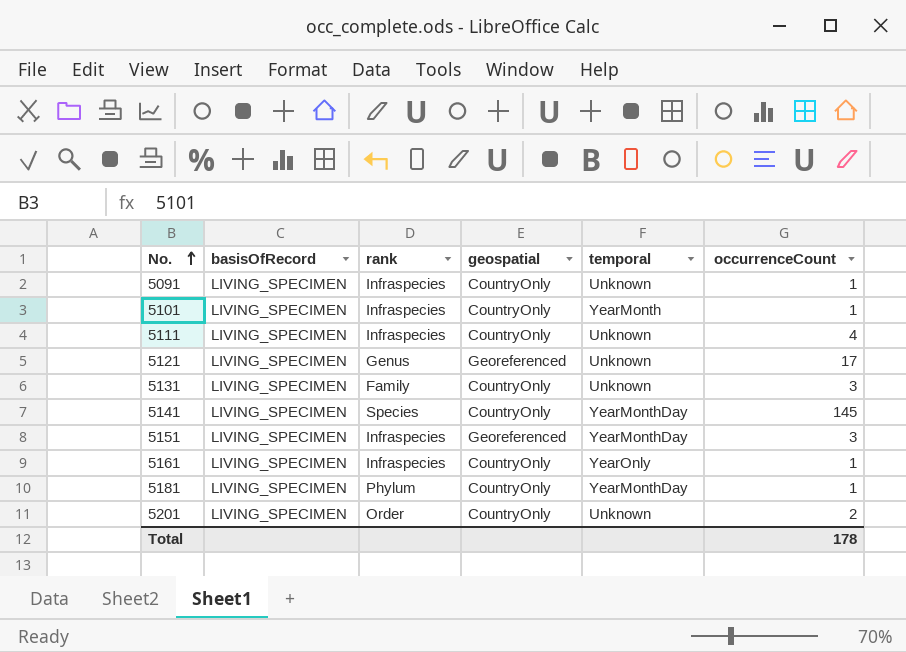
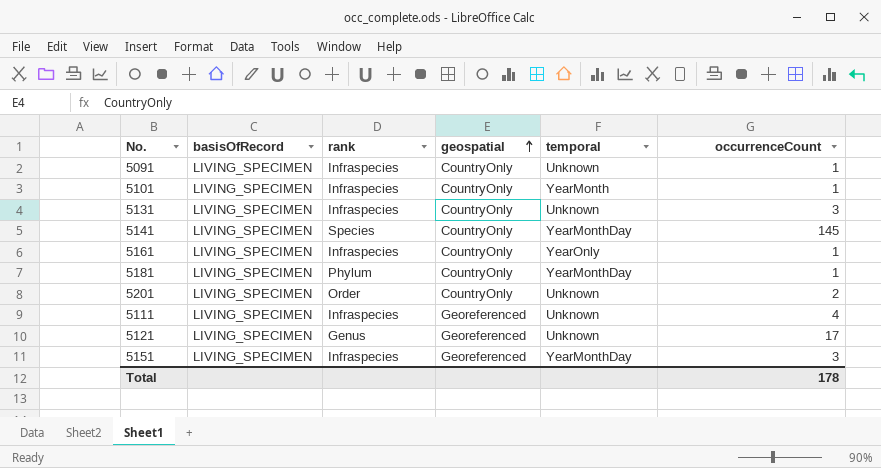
row order: No. ascending -> geospatial ascending
5131 | rank: Family -> Infraspecies
5111 | geospatial: CountryOnly -> Georeferenced

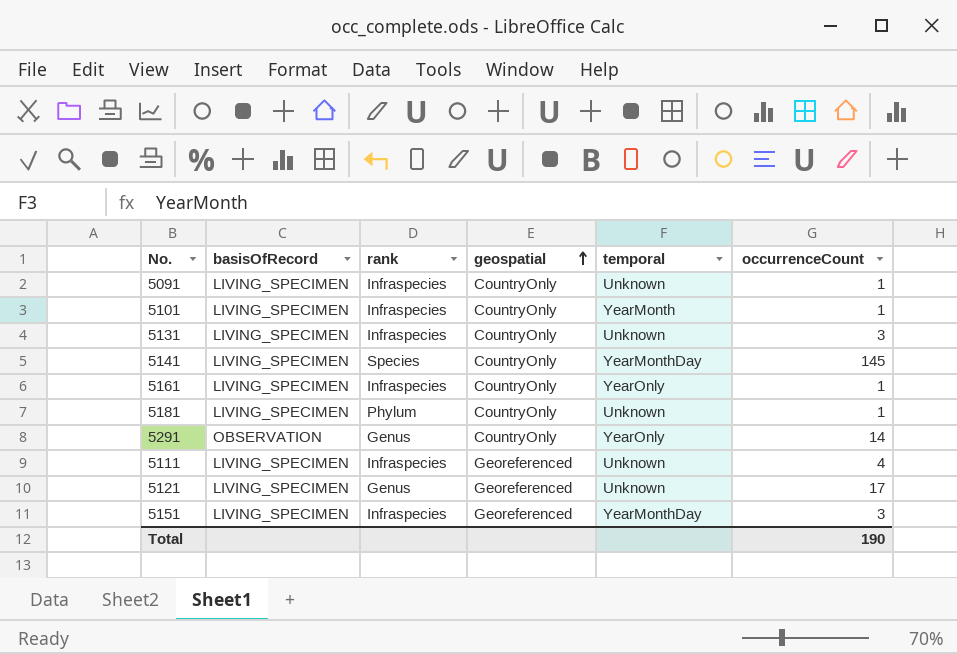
row 5201: LIVING_SPECIMEN | Order | CountryOnly | Unknown | 2 -> none
5181 | temporal: YearMonthDay -> Unknown
row 5291: none -> OBSERVATION | Genus | CountryOnly | YearOnly | 14
Total | occurrenceCount: 178 -> 190

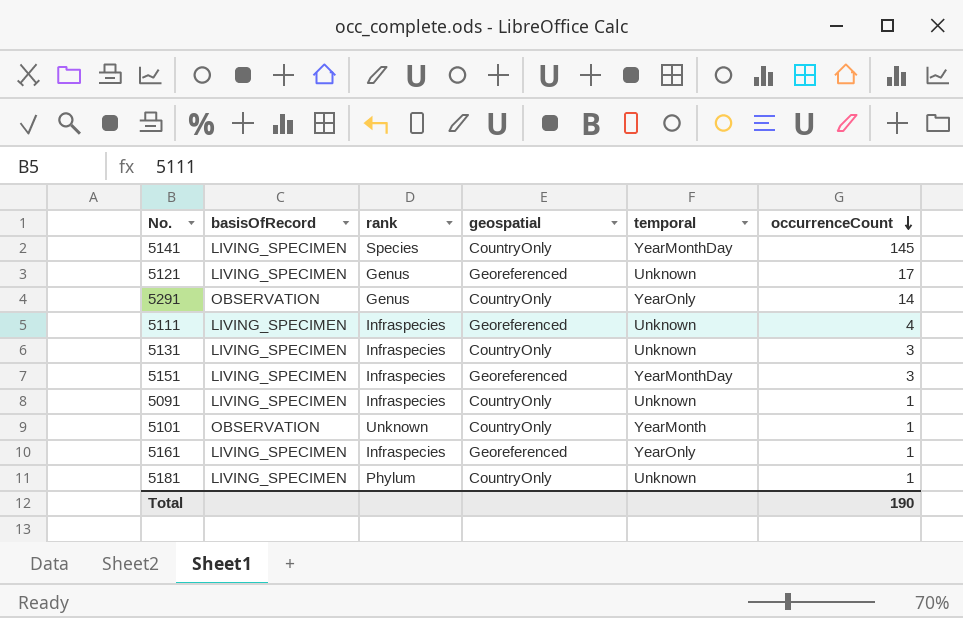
row order: geospatial ascending -> occurrenceCount descending
5101 | basisOfRecord: LIVING_SPECIMEN -> OBSERVATION
5101 | rank: Infraspecies -> Unknown
5161 | geospatial: CountryOnly -> Georeferenced

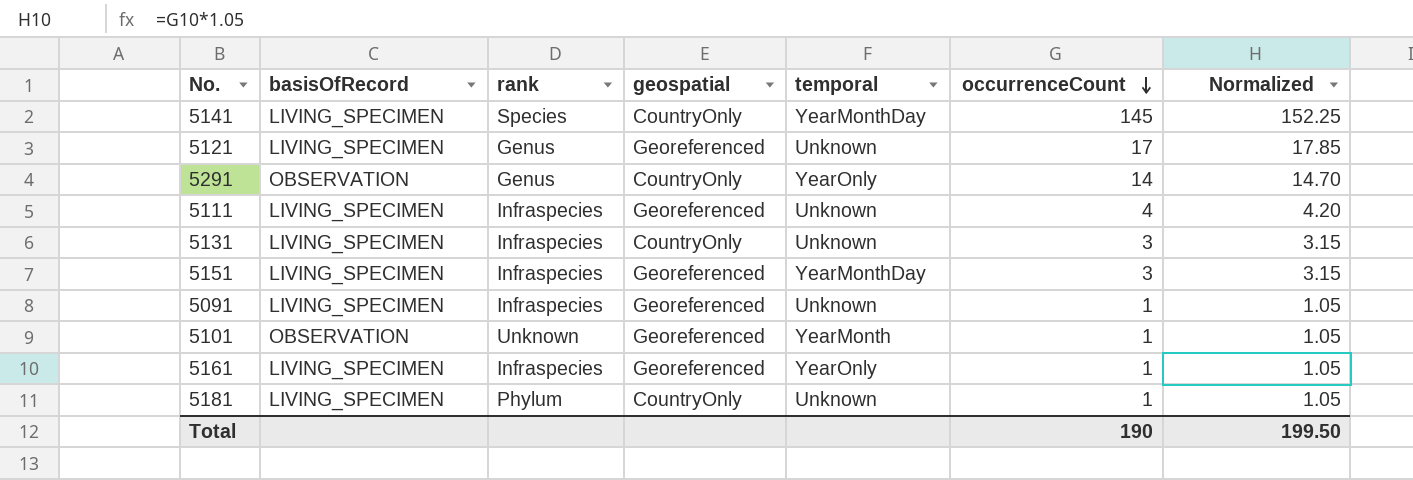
column Normalized | formula: none -> [occurrenceCount] * 1.05
5091 | geospatial: CountryOnly -> Georeferenced
5101 | geospatial: CountryOnly -> Georeferenced

